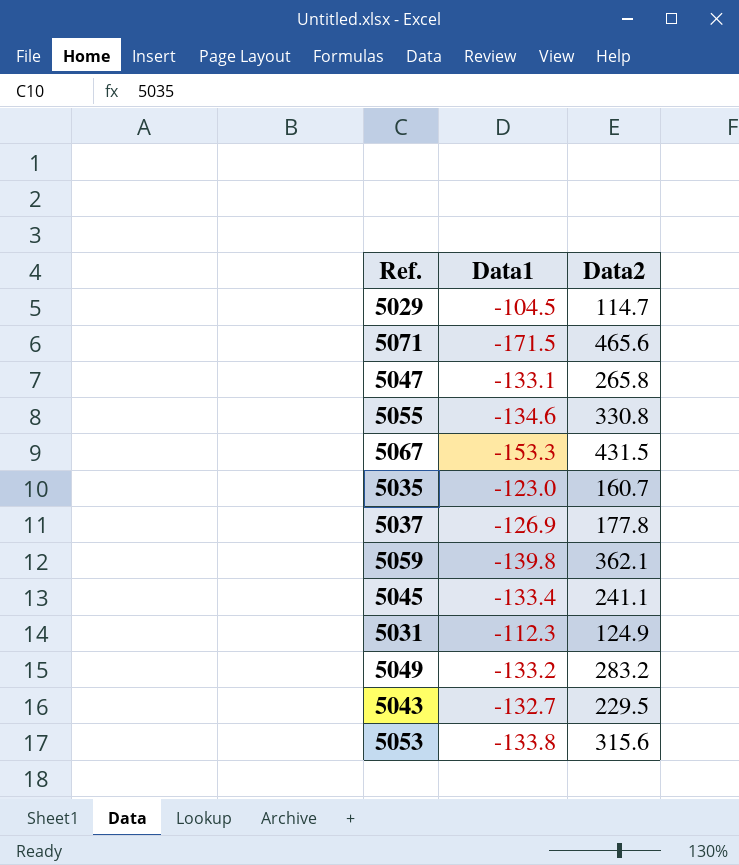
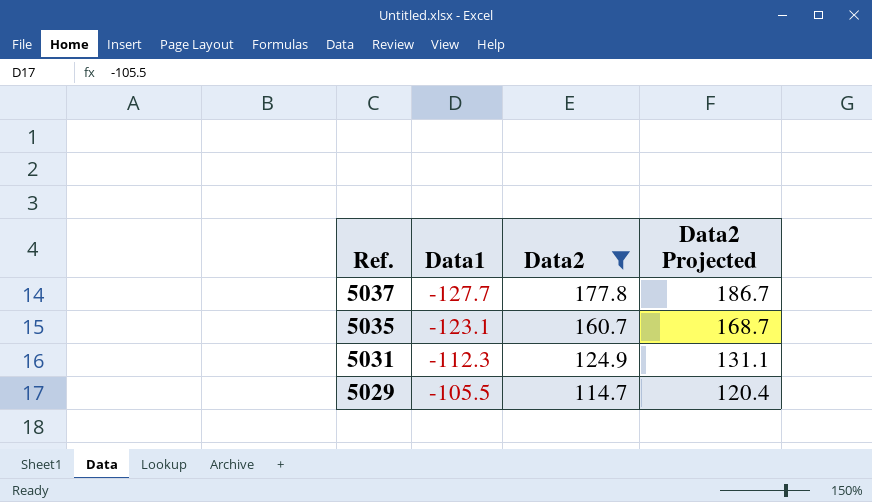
filter: none -> Data2 <= 177.8
row order: none -> Ref. descending
column Data2 Projected | formula: none -> [Data2] * 1.05
5037 | Data1: -126.9 -> -127.7
5035 | Data1: -123.0 -> -123.1
5029 | Data1: -104.5 -> -105.5

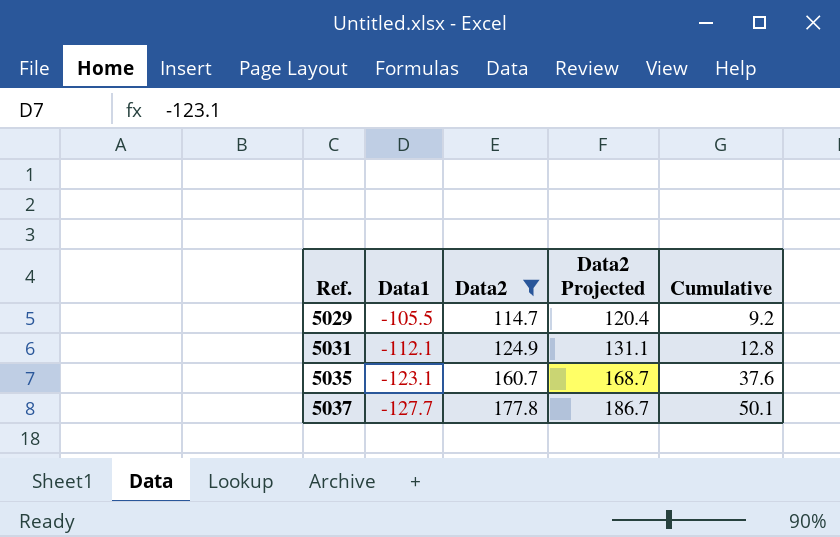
row order: Ref. descending -> Ref. ascending
column Cumulative | formula: none -> [Data1] + [Data2]
5031 | Data1: -112.3 -> -112.1

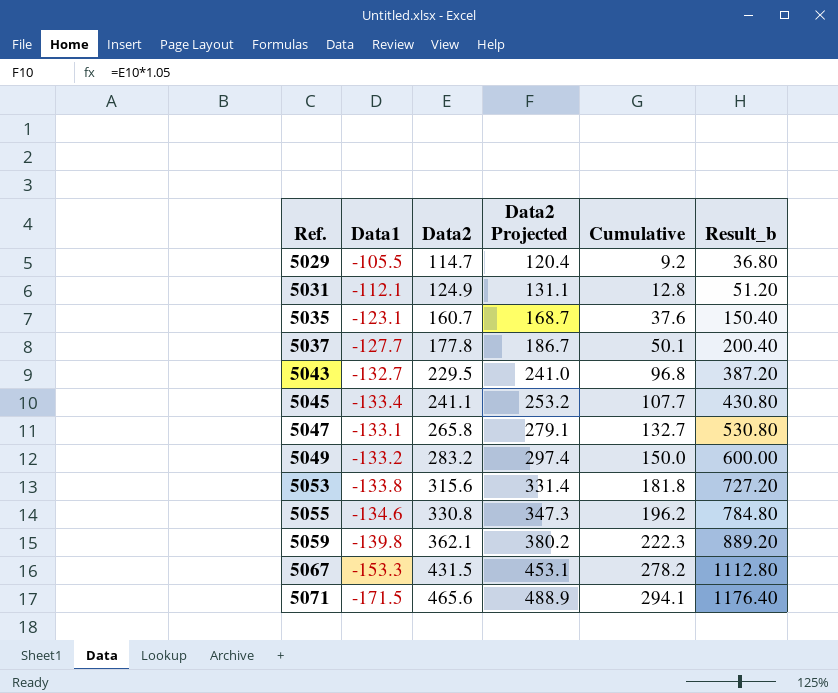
filter: Data2 <= 177.8 -> none
column Result_b | formula: none -> [Cumulative] * 4

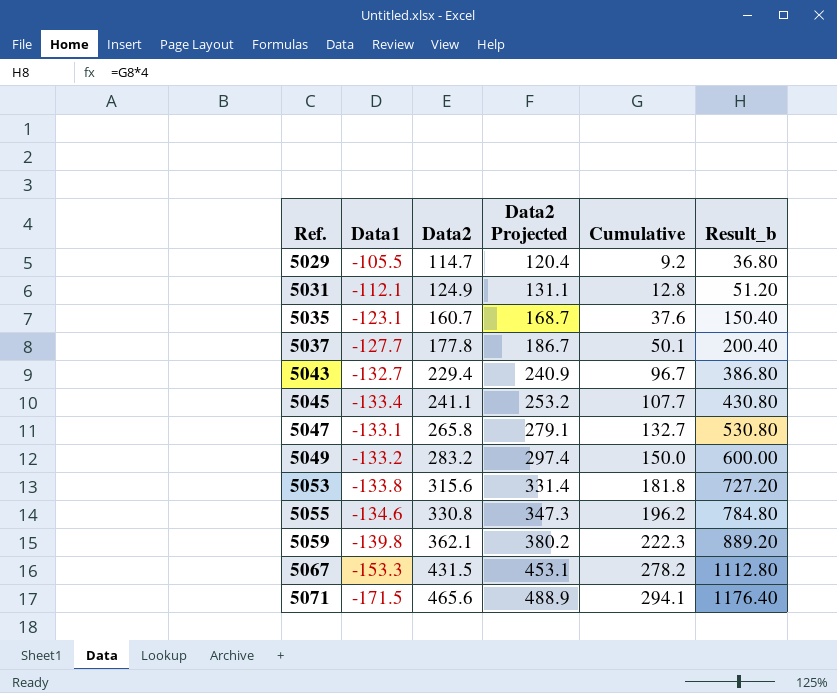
5043 | Data2: 229.5 -> 229.4
5043 | Data2 Projected: 241.0 -> 240.9
5043 | Cumulative: 96.8 -> 96.7
5043 | Result_b: 387.20 -> 386.80

